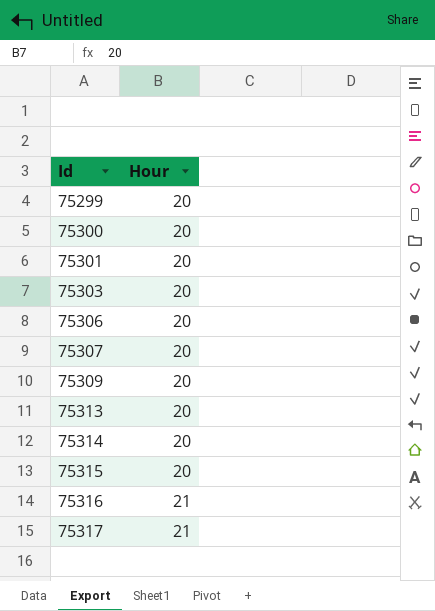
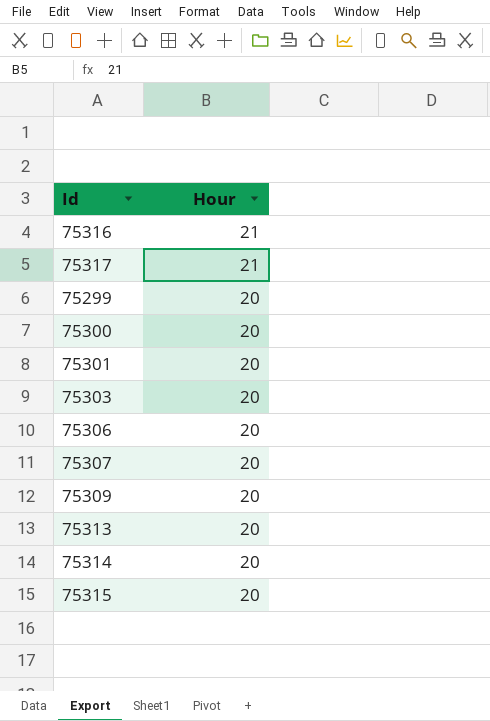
row order: Id ascending -> Hour descending

